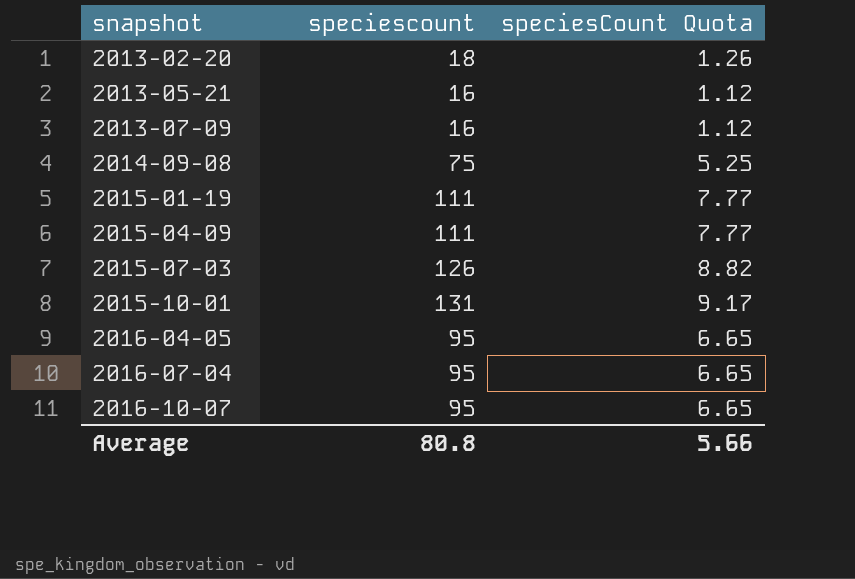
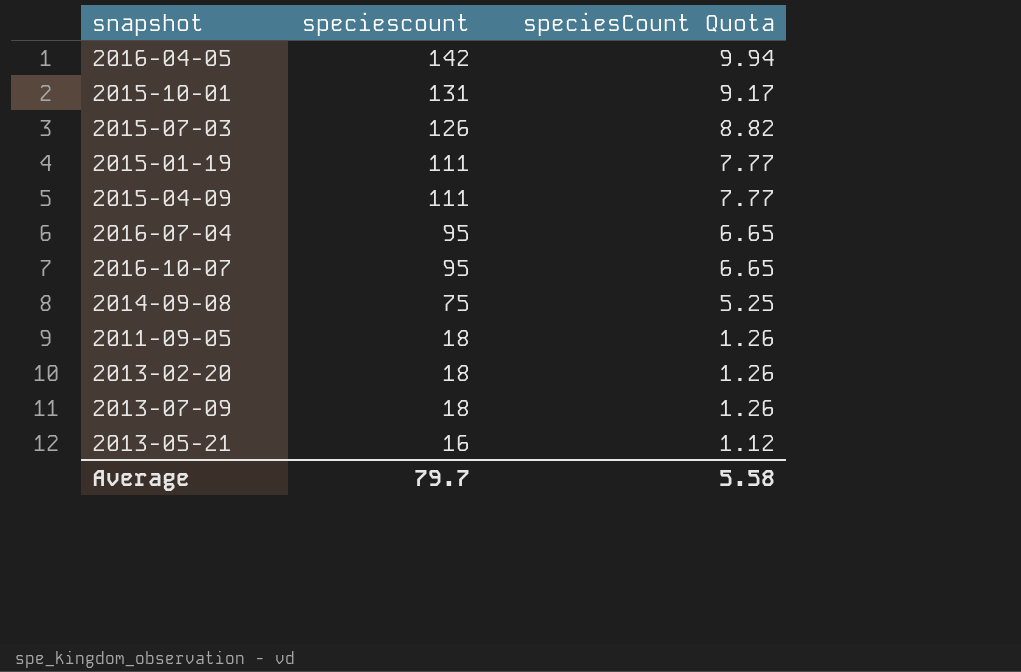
row order: snapshot ascending -> speciescount descending
2016-04-05 | speciescount: 95 -> 142
2016-04-05 | speciesCount Quota: 6.65 -> 9.94
row 2011-09-05: none -> 18 | 1.26
2013-07-09 | speciescount: 16 -> 18
2013-07-09 | speciesCount Quota: 1.12 -> 1.26
Average | speciescount: 80.8 -> 79.7
Average | speciesCount Quota: 5.66 -> 5.58

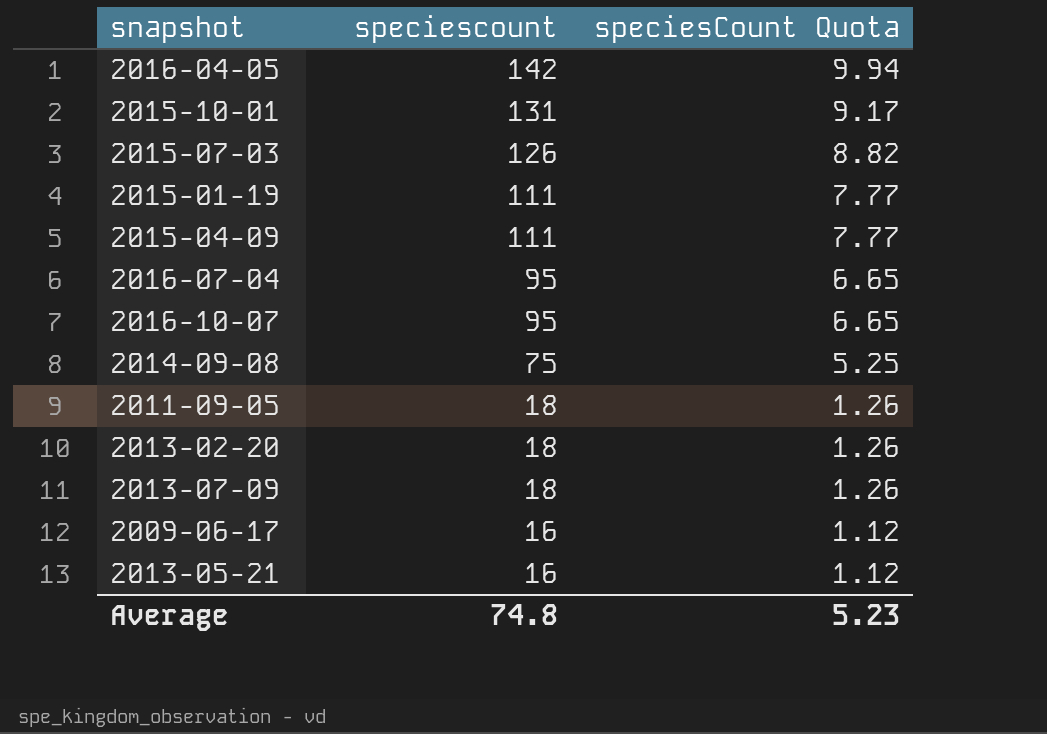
row 2009-06-17: none -> 16 | 1.12
Average | speciescount: 79.7 -> 74.8
Average | speciesCount Quota: 5.58 -> 5.23

